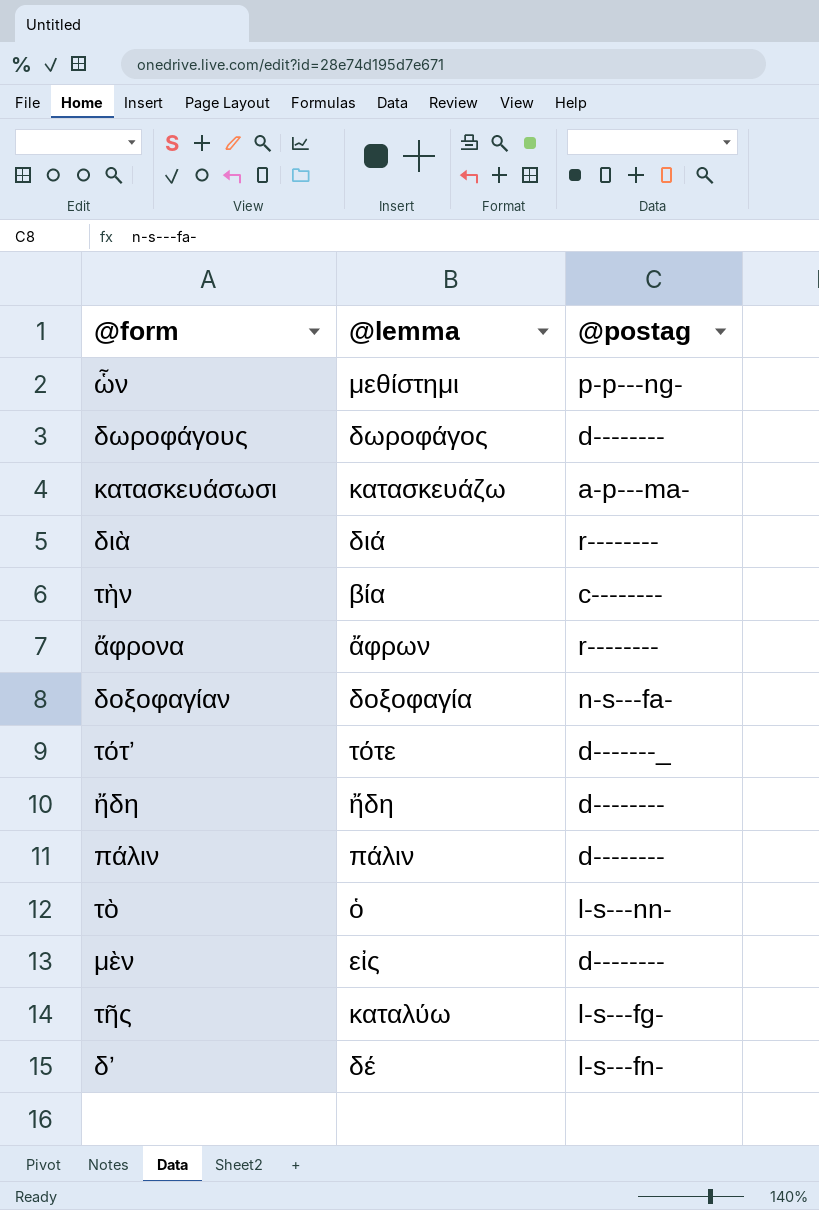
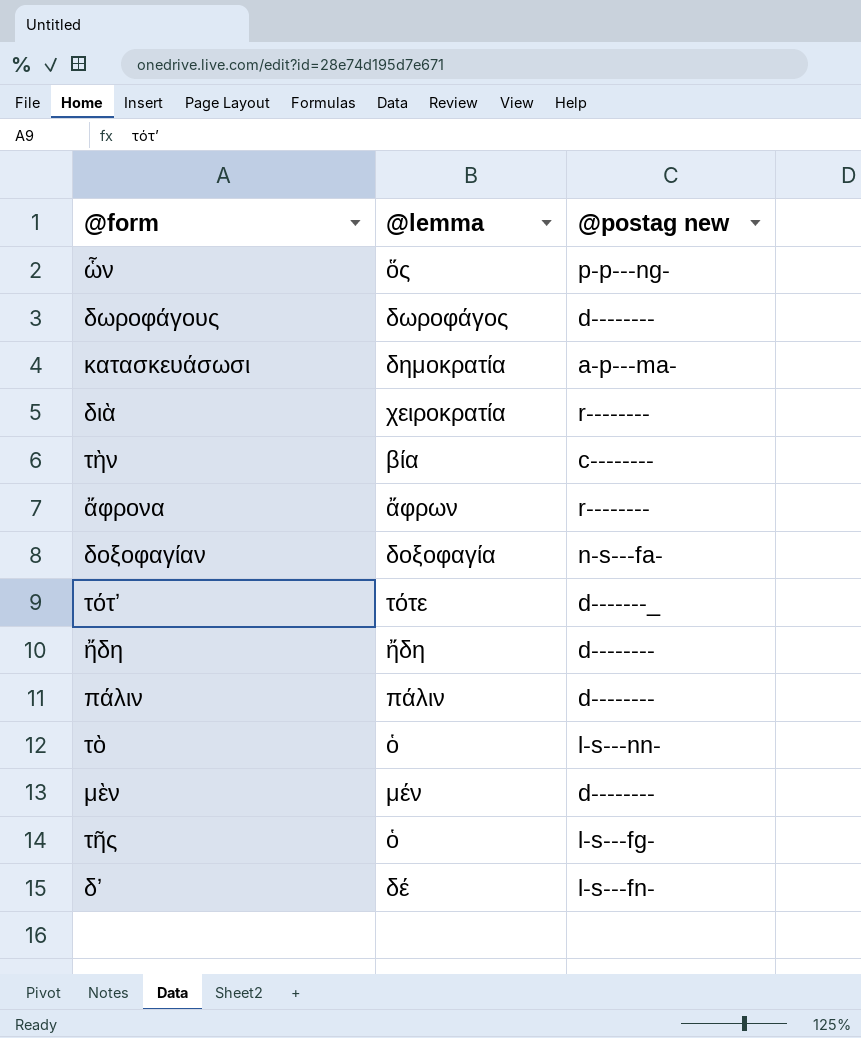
column name: @postag -> @postag new
ὧν | @lemma: μεθίστημι -> ὅς
κατασκευάσωσι | @lemma: κατασκευάζω -> δημοκρατία
διὰ | @lemma: διά -> χειροκρατία
μὲν | @lemma: εἰς -> μέν
τῆς | @lemma: καταλύω -> ὁ

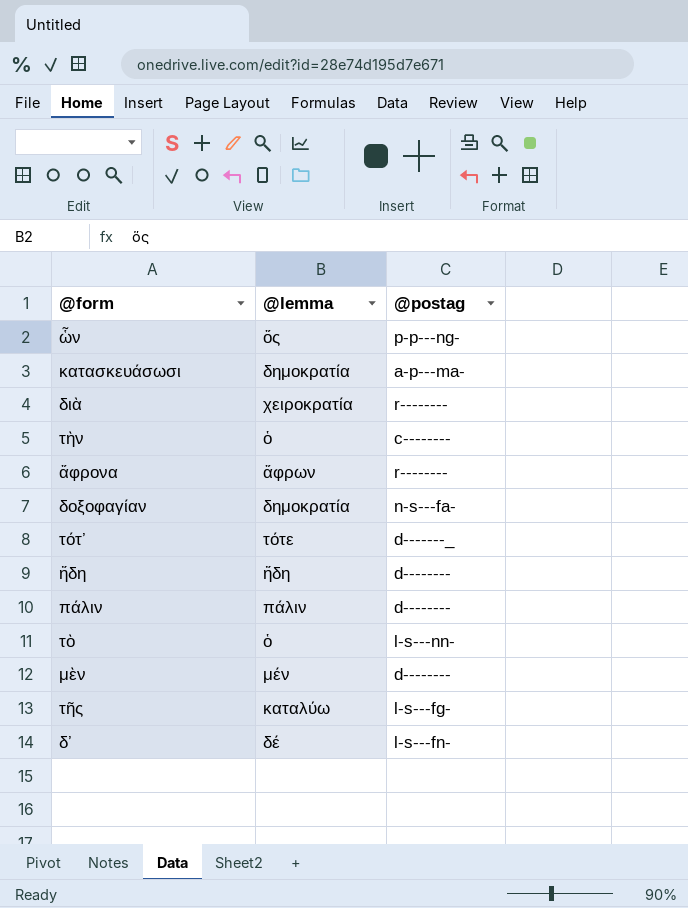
column name: @postag new -> @postag
row δωροφάγους: δωροφάγος | d-------- -> none
τὴν | @lemma: βία -> ὁ
δοξοφαγίαν | @lemma: δοξοφαγία -> δημοκρατία
τῆς | @lemma: ὁ -> καταλύω

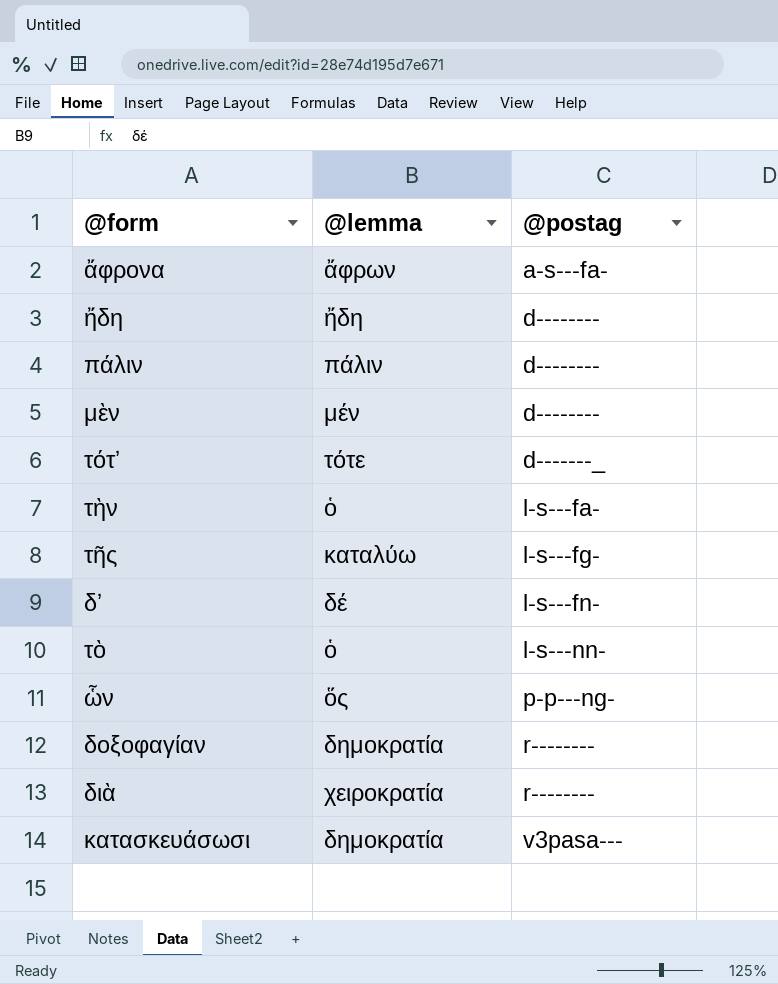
row order: none -> @postag ascending
ἄφρονα | @postag: r-------- -> a-s---fa-
τὴν | @postag: c-------- -> l-s---fa-
δοξοφαγίαν | @postag: n-s---fa- -> r--------
κατασκευάσωσι | @postag: a-p---ma- -> v3pasa---

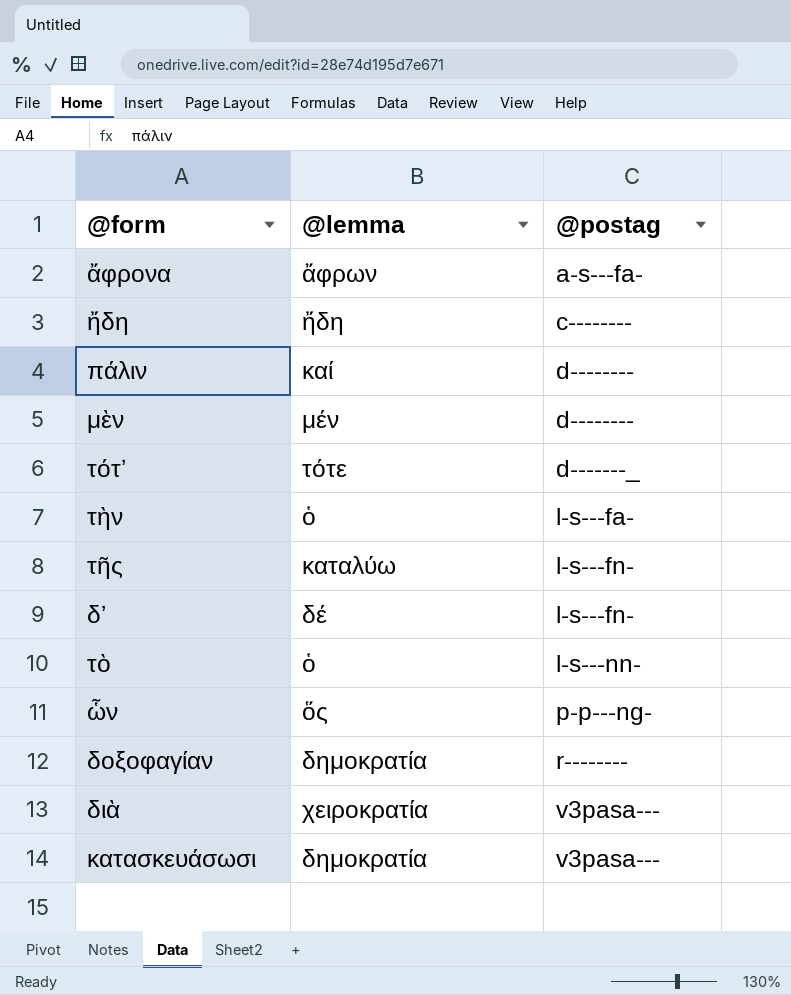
ἤδη | @postag: d-------- -> c--------
πάλιν | @lemma: πάλιν -> καί
τῆς | @postag: l-s---fg- -> l-s---fn-
διὰ | @postag: r-------- -> v3pasa---

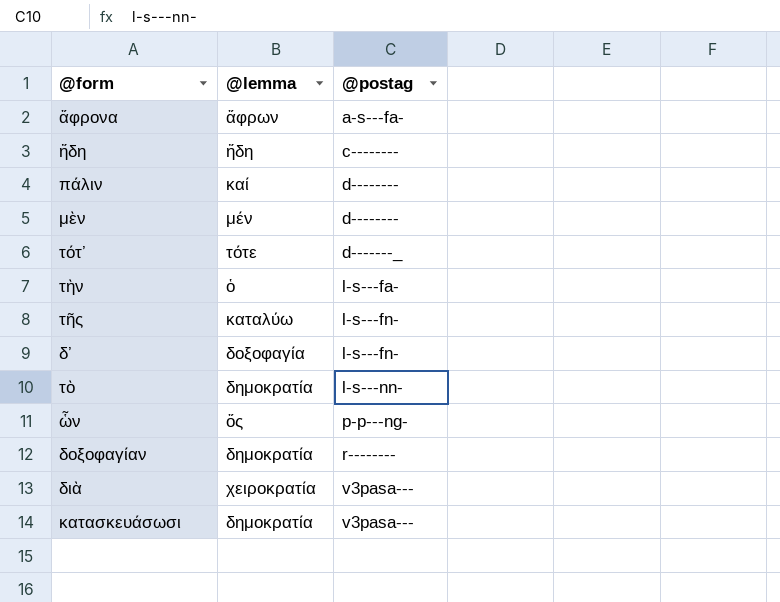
δʼ | @lemma: δέ -> δοξοφαγία
τὸ | @lemma: ὁ -> δημοκρατία

